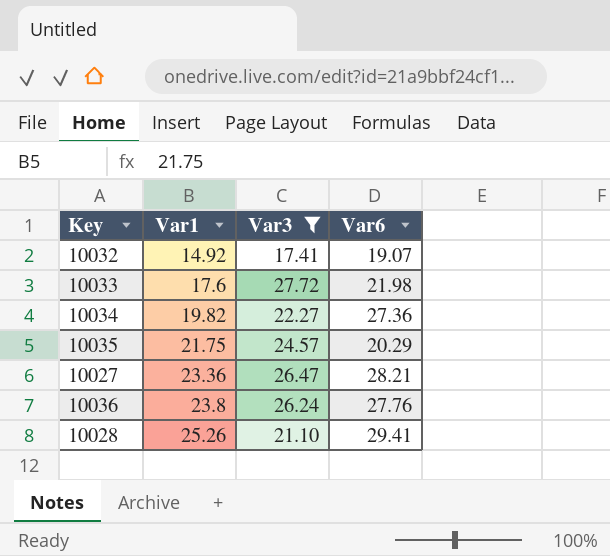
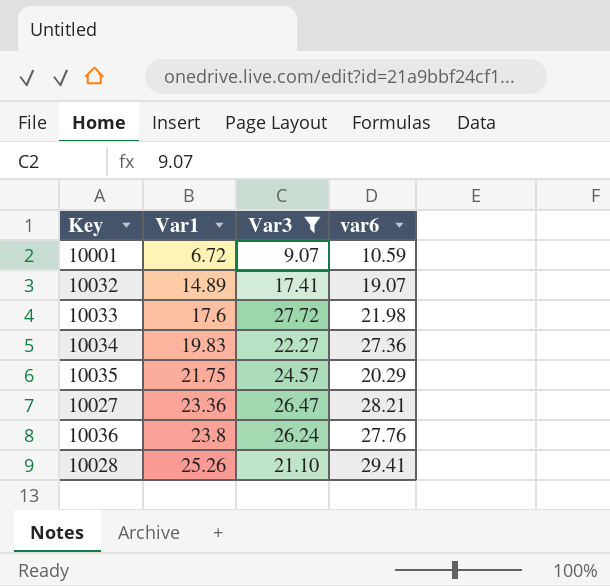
column name: Var6 -> var6
row 10001: none -> 6.72 | 9.07 | 10.59
10032 | Var1: 14.92 -> 14.89
10034 | Var1: 19.82 -> 19.83

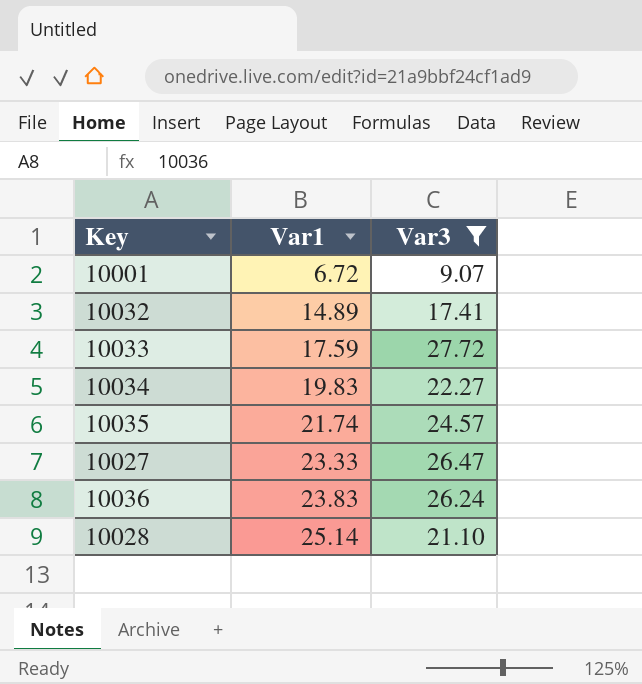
column var6 | position: 4 -> none
10033 | Var1: 17.6 -> 17.59
10035 | Var1: 21.75 -> 21.74
10027 | Var1: 23.36 -> 23.33
10036 | Var1: 23.8 -> 23.83
10028 | Var1: 25.26 -> 25.14

